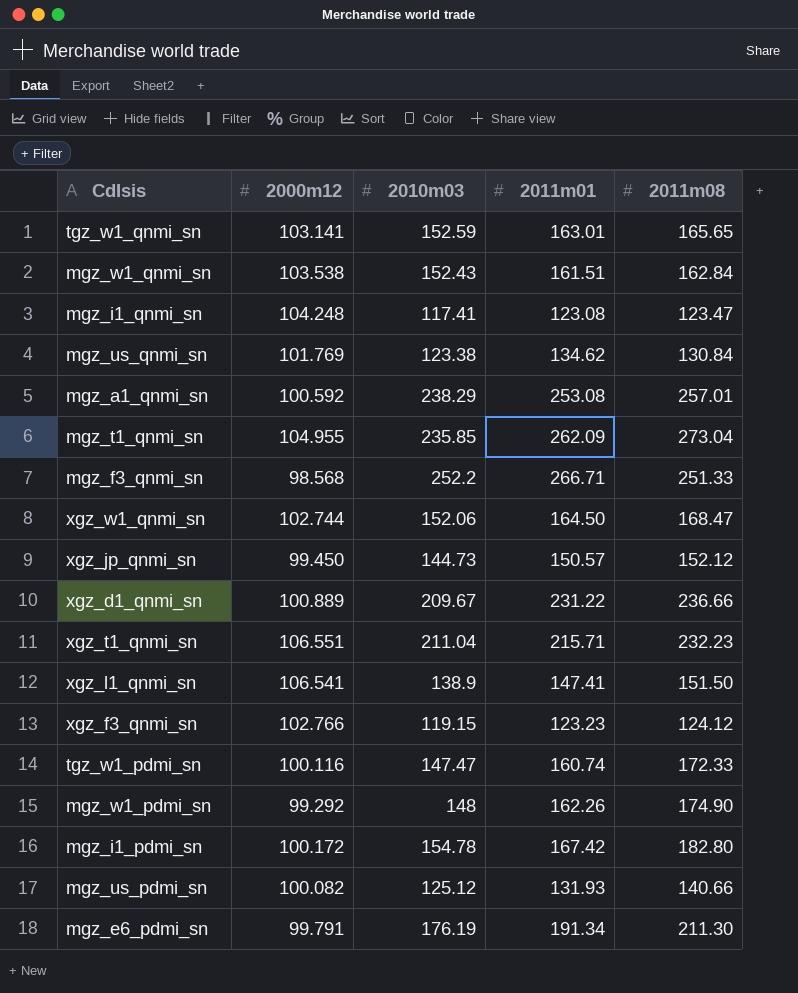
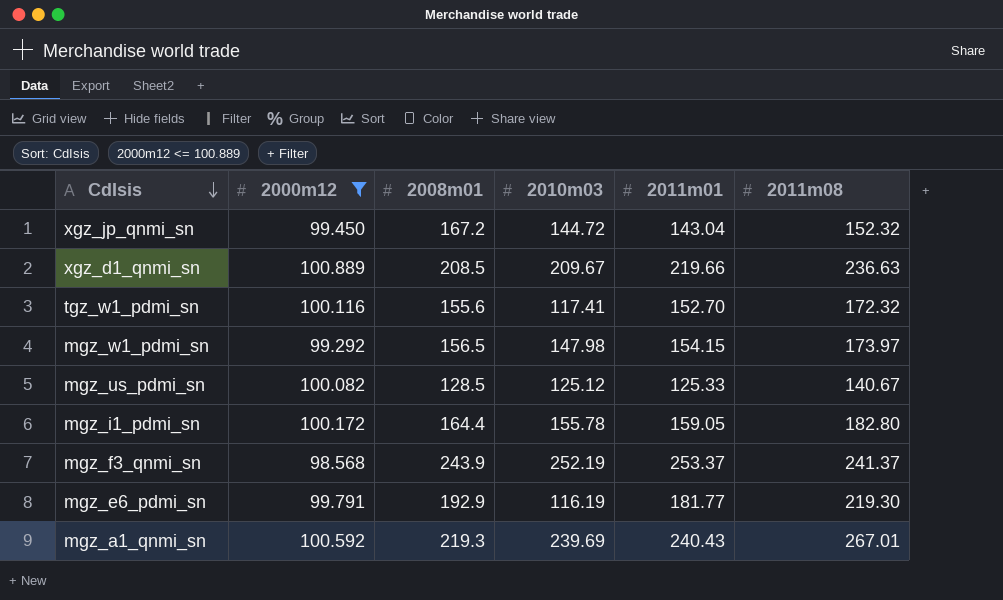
filter: none -> 2000m12 <= 100.889
row order: none -> CdIsis descending
column 2008m01 | position: none -> 3
xgz_jp_qnmi_sn | 2010m03: 144.73 -> 144.72
xgz_jp_qnmi_sn | 2011m01: 150.57 -> 143.04
xgz_jp_qnmi_sn | 2011m08: 152.12 -> 152.32
xgz_d1_qnmi_sn | 2011m01: 231.22 -> 219.66
xgz_d1_qnmi_sn | 2011m08: 236.66 -> 236.63
tgz_w1_pdmi_sn | 2010m03: 147.47 -> 117.41
tgz_w1_pdmi_sn | 2011m01: 160.74 -> 152.70
tgz_w1_pdmi_sn | 2011m08: 172.33 -> 172.32
mgz_w1_pdmi_sn | 2010m03: 148 -> 147.98
mgz_w1_pdmi_sn | 2011m01: 162.26 -> 154.15
mgz_w1_pdmi_sn | 2011m08: 174.90 -> 173.97
mgz_us_pdmi_sn | 2011m01: 131.93 -> 125.33
mgz_us_pdmi_sn | 2011m08: 140.66 -> 140.67
mgz_i1_pdmi_sn | 2010m03: 154.78 -> 155.78
mgz_i1_pdmi_sn | 2011m01: 167.42 -> 159.05
mgz_f3_qnmi_sn | 2010m03: 252.2 -> 252.19
mgz_f3_qnmi_sn | 2011m01: 266.71 -> 253.37
mgz_f3_qnmi_sn | 2011m08: 251.33 -> 241.37
mgz_e6_pdmi_sn | 2010m03: 176.19 -> 116.19
mgz_e6_pdmi_sn | 2011m01: 191.34 -> 181.77
mgz_e6_pdmi_sn | 2011m08: 211.30 -> 219.30
mgz_a1_qnmi_sn | 2010m03: 238.29 -> 239.69
mgz_a1_qnmi_sn | 2011m01: 253.08 -> 240.43
mgz_a1_qnmi_sn | 2011m08: 257.01 -> 267.01

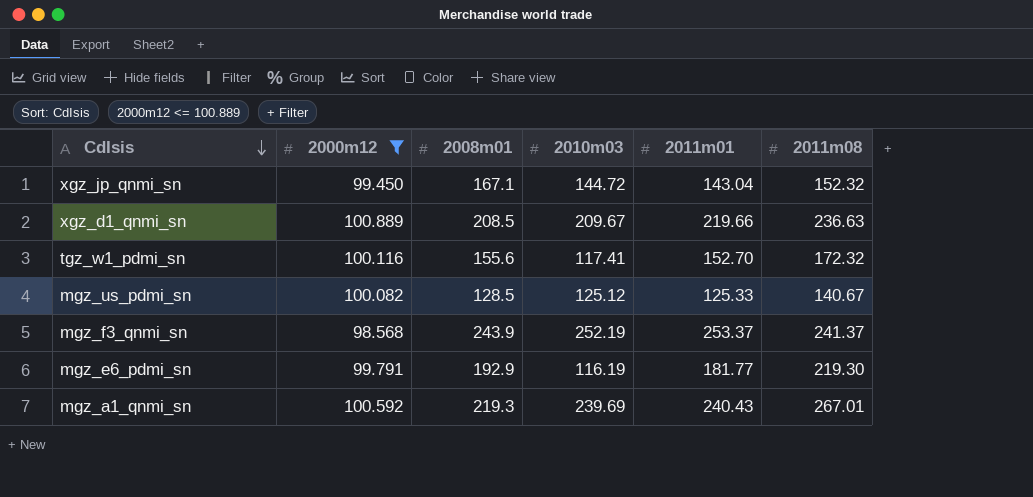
row mgz_w1_pdmi_sn: 99.292 | 156.5 | 147.98 | 154.15 | 173.97 -> none
row mgz_i1_pdmi_sn: 100.172 | 164.4 | 155.78 | 159.05 | 182.80 -> none
xgz_jp_qnmi_sn | 2008m01: 167.2 -> 167.1

